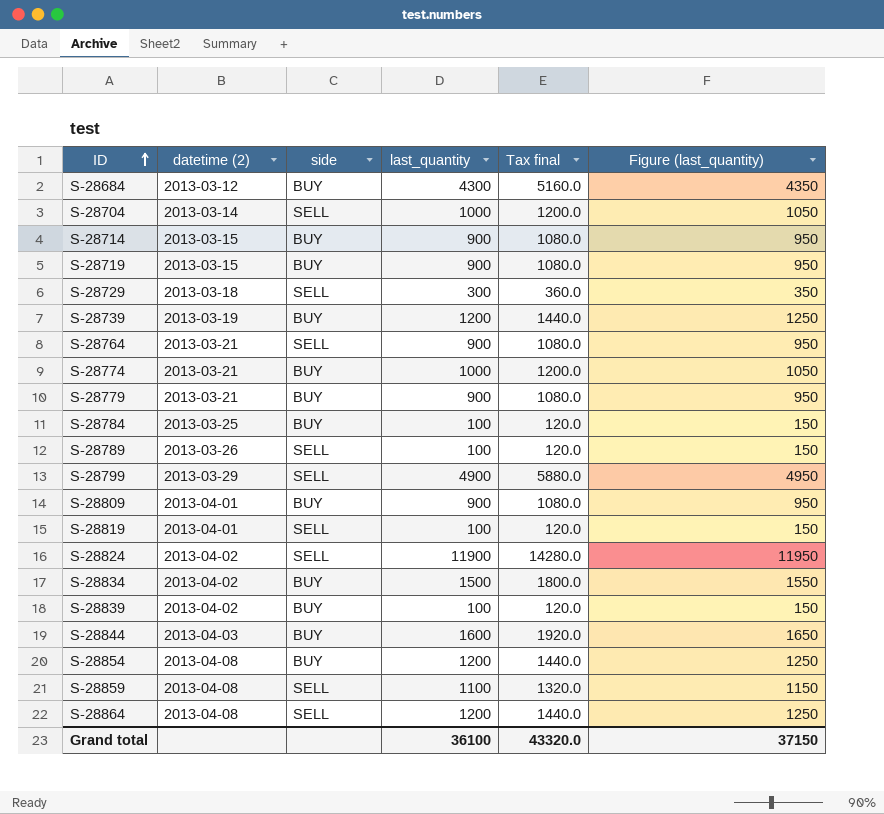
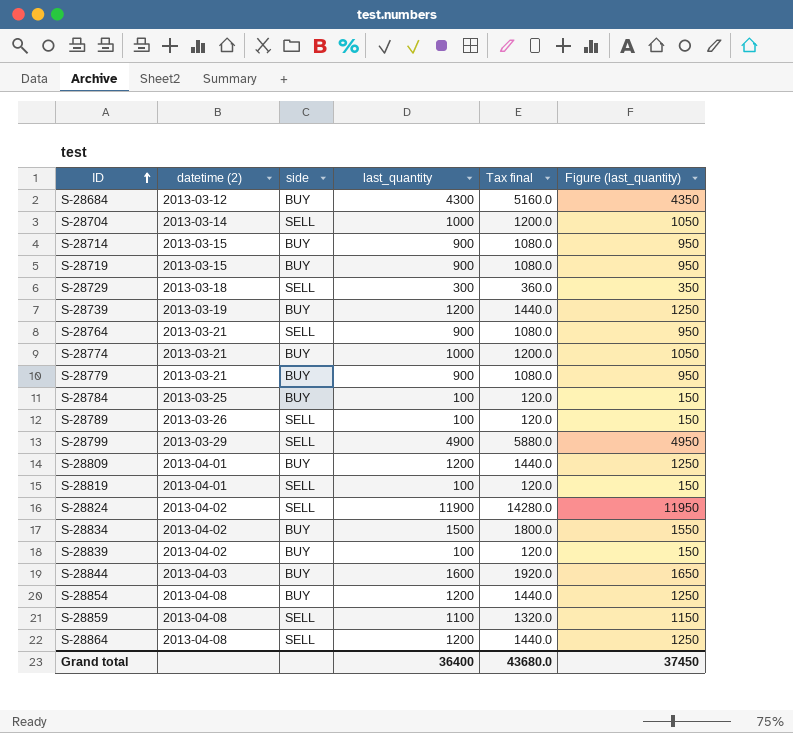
S-28809 | last_quantity: 900 -> 1200
S-28809 | Tax final: 1080.0 -> 1440.0
S-28809 | Figure (last_quantity): 950 -> 1250
Grand total | last_quantity: 36100 -> 36400
Grand total | Tax final: 43320.0 -> 43680.0
Grand total | Figure (last_quantity): 37150 -> 37450

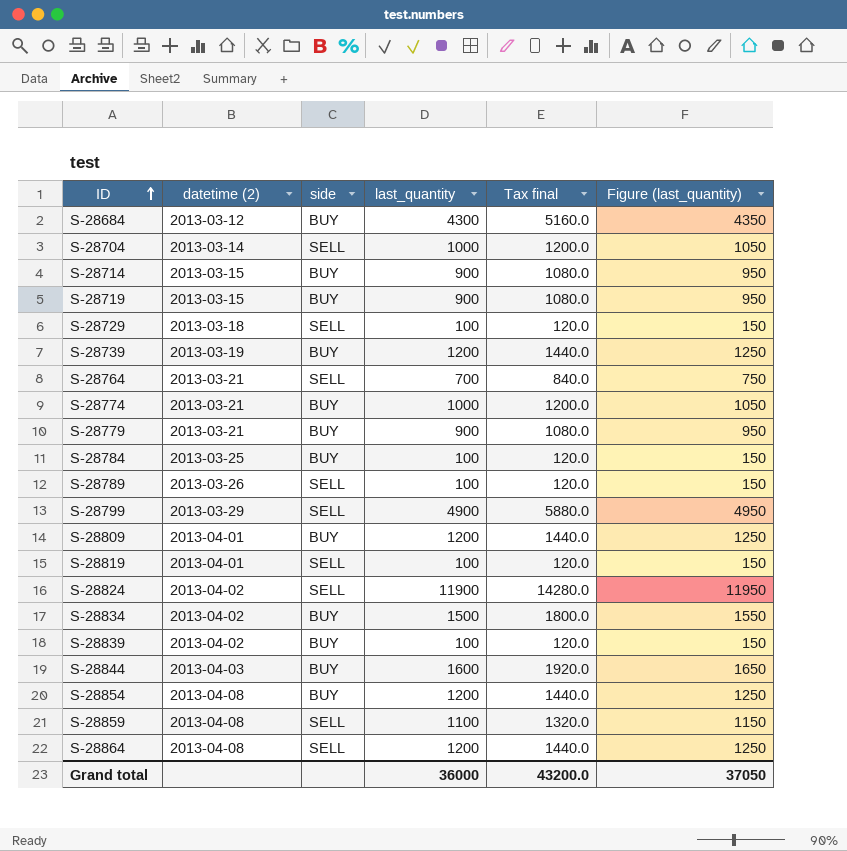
S-28729 | last_quantity: 300 -> 100
S-28729 | Tax final: 360.0 -> 120.0
S-28729 | Figure (last_quantity): 350 -> 150
S-28764 | last_quantity: 900 -> 700
S-28764 | Tax final: 1080.0 -> 840.0
S-28764 | Figure (last_quantity): 950 -> 750
Grand total | last_quantity: 36400 -> 36000
Grand total | Tax final: 43680.0 -> 43200.0
Grand total | Figure (last_quantity): 37450 -> 37050

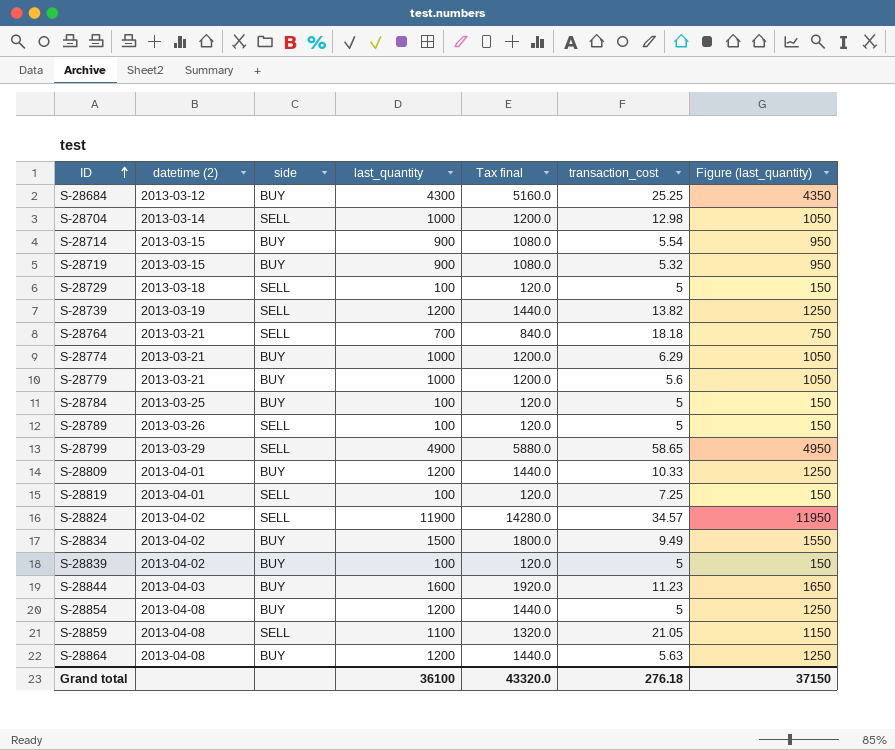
column transaction_cost | position: none -> 6
S-28739 | side: BUY -> SELL
S-28779 | last_quantity: 900 -> 1000
S-28779 | Tax final: 1080.0 -> 1200.0
S-28779 | Figure (last_quantity): 950 -> 1050
S-28864 | side: SELL -> BUY
Grand total | last_quantity: 36000 -> 36100
Grand total | Tax final: 43200.0 -> 43320.0
Grand total | Figure (last_quantity): 37050 -> 37150

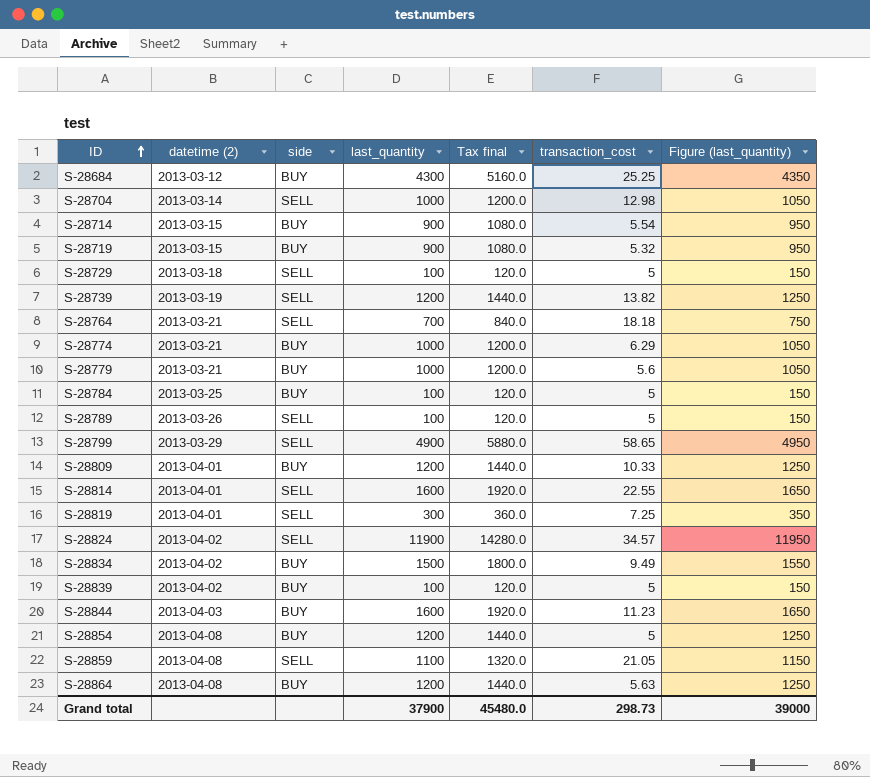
row S-28814: none -> 2013-04-01 | SELL | 1600 | 1920.0 | 22.55 | 1650
S-28819 | last_quantity: 100 -> 300
S-28819 | Tax final: 120.0 -> 360.0
S-28819 | Figure (last_quantity): 150 -> 350
Grand total | last_quantity: 36100 -> 37900
Grand total | Tax final: 43320.0 -> 45480.0
Grand total | transaction_cost: 276.18 -> 298.73
Grand total | Figure (last_quantity): 37150 -> 39000

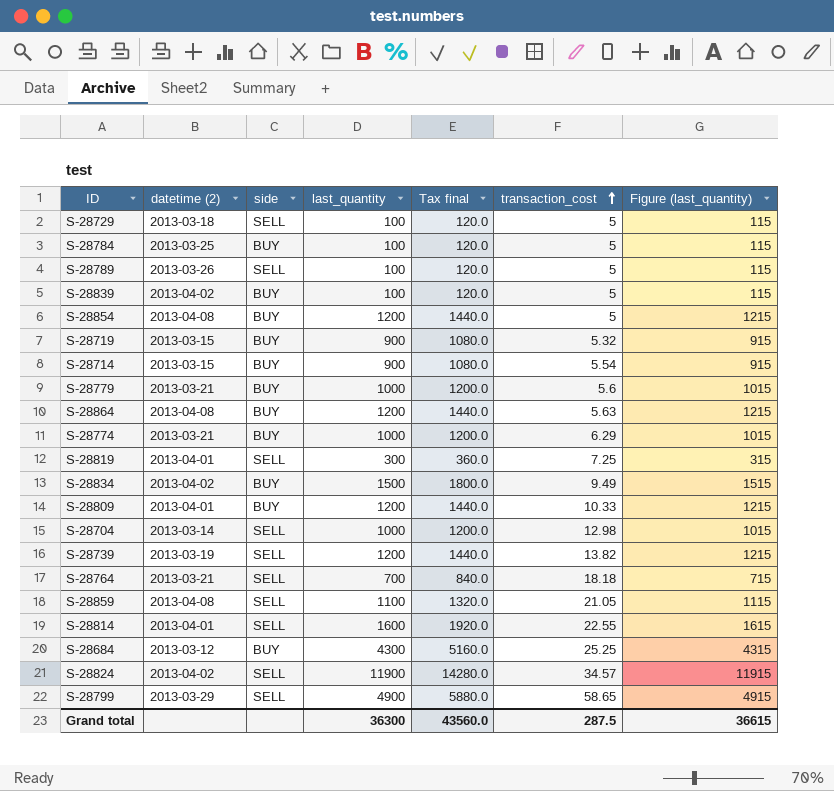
row order: ID ascending -> transaction_cost ascending
column Figure (last_quantity) | formula: [last_quantity] + 50 -> [last_quantity] + 15
row S-28844: 2013-04-03 | BUY | 1600 | 1920.0 | 11.23 | 1650 -> none
Grand total | last_quantity: 37900 -> 36300
Grand total | Tax final: 45480.0 -> 43560.0
Grand total | transaction_cost: 298.73 -> 287.5
Grand total | Figure (last_quantity): 39000 -> 36615

